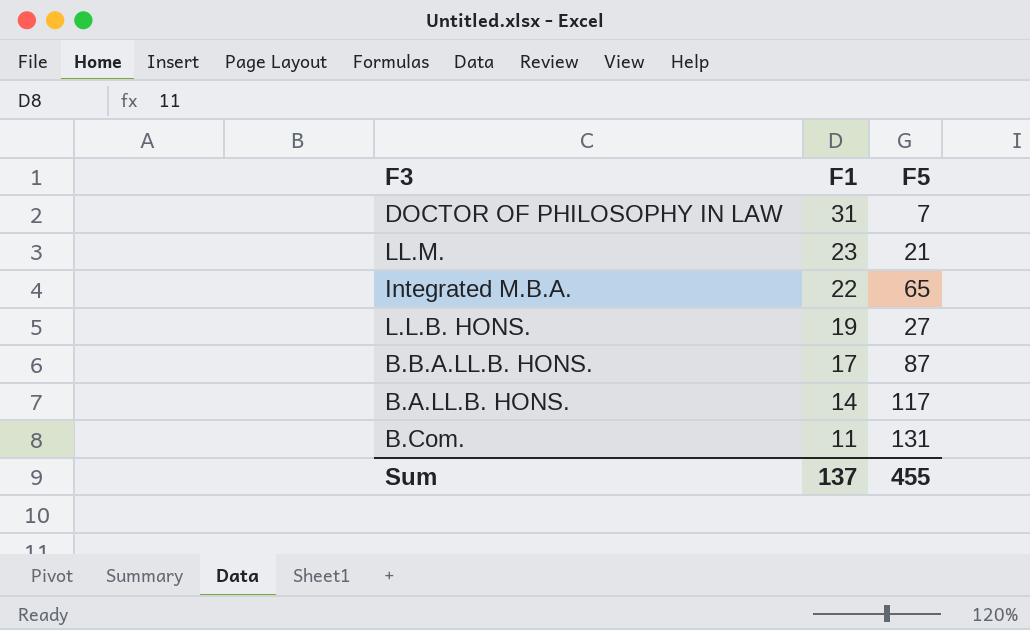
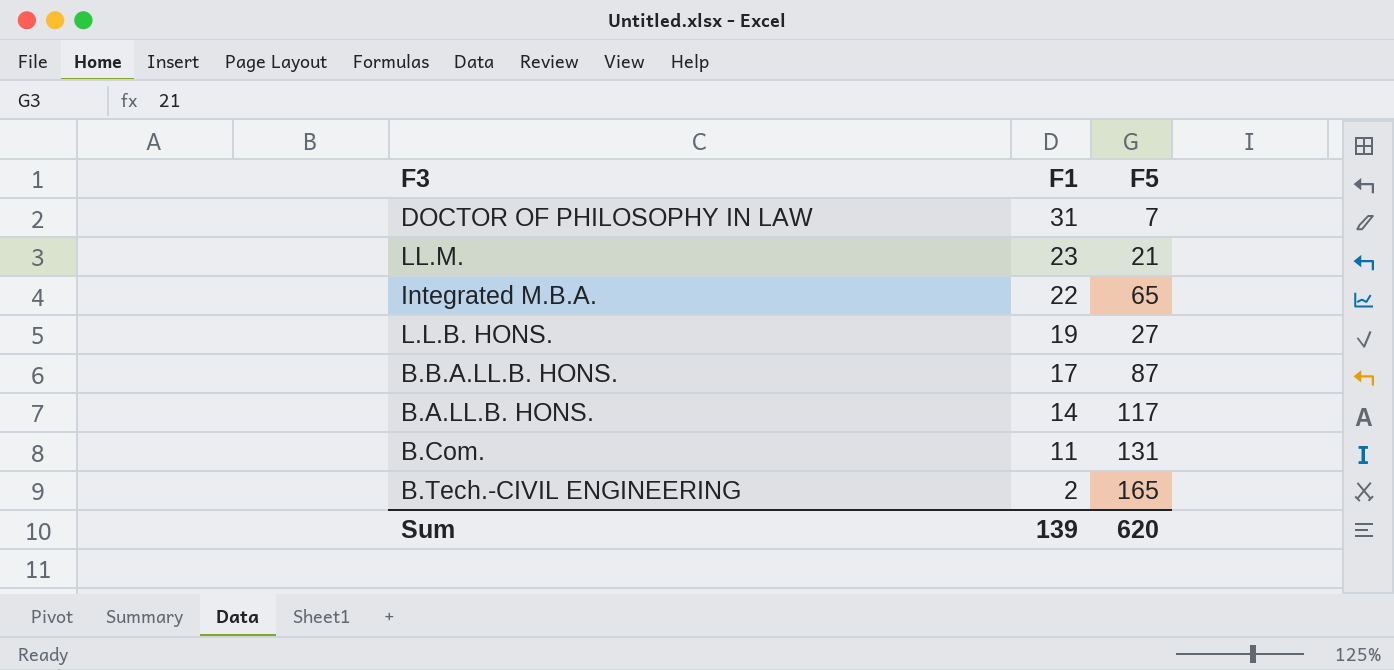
row B.Tech.-CIVIL ENGINEERING: none -> 2 | 165
Sum | F1: 137 -> 139
Sum | F5: 455 -> 620

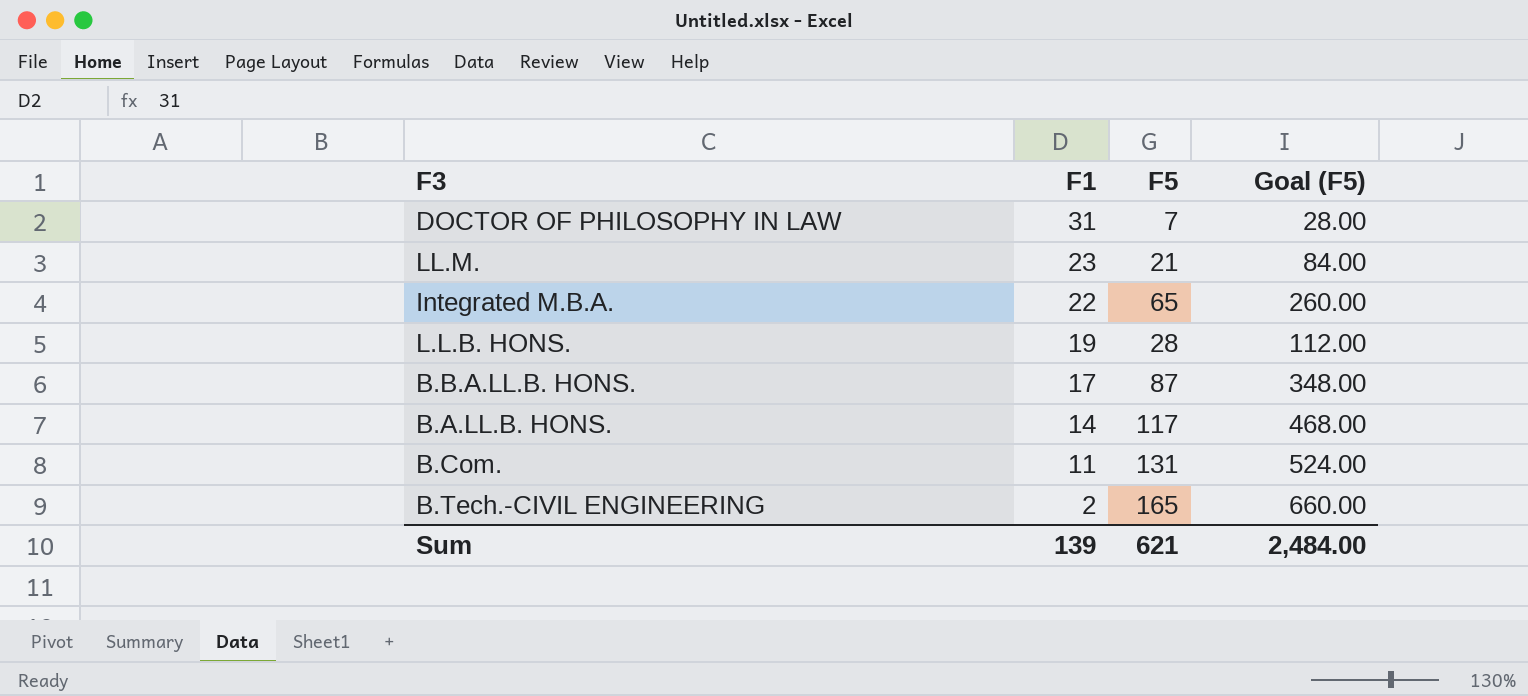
column Goal (F5) | formula: none -> [F5] * 4
L.L.B. HONS. | F5: 27 -> 28
Sum | F5: 620 -> 621

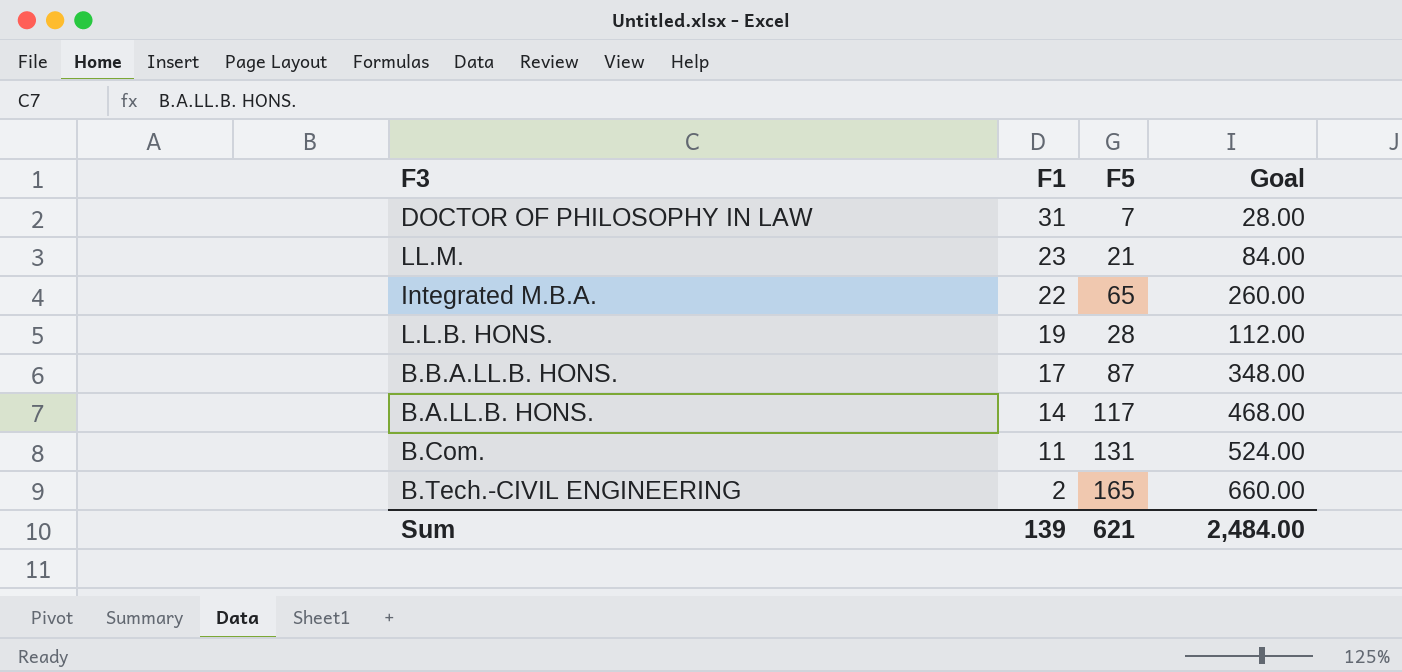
column name: Goal (F5) -> Goal

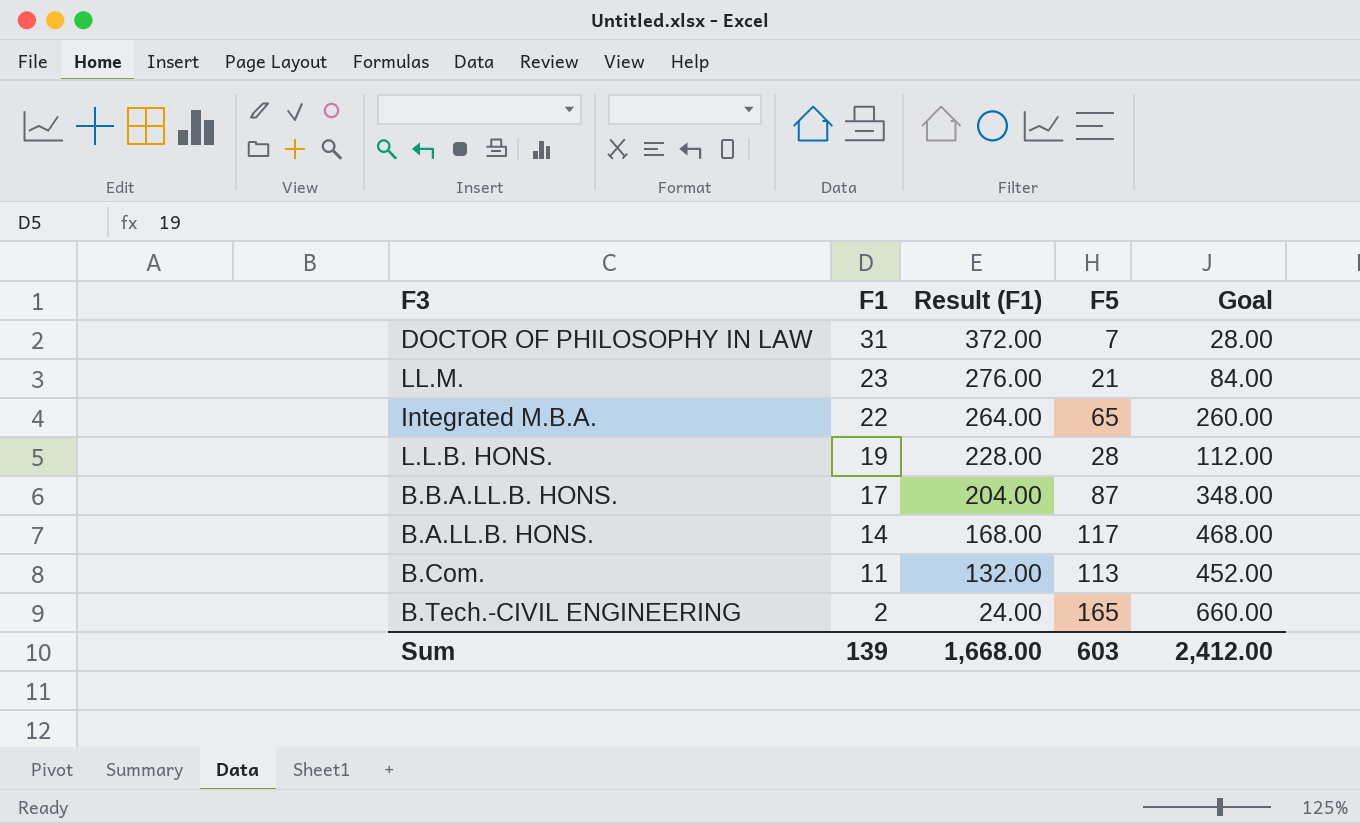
column Result (F1) | formula: none -> [F1] * 12
B.Com. | F5: 131 -> 113
B.Com. | Goal: 524.00 -> 452.00
Sum | F5: 621 -> 603
Sum | Goal: 2,484.00 -> 2,412.00

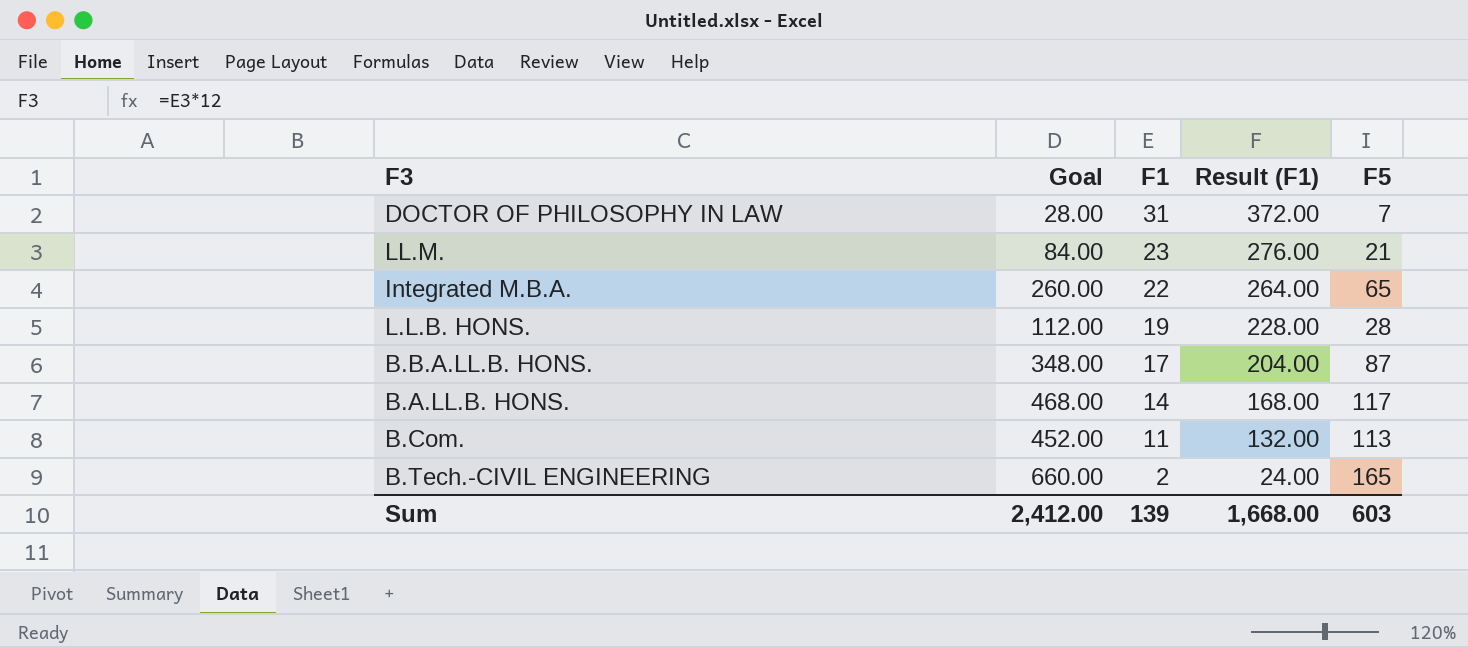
column Goal | position: 5 -> 2

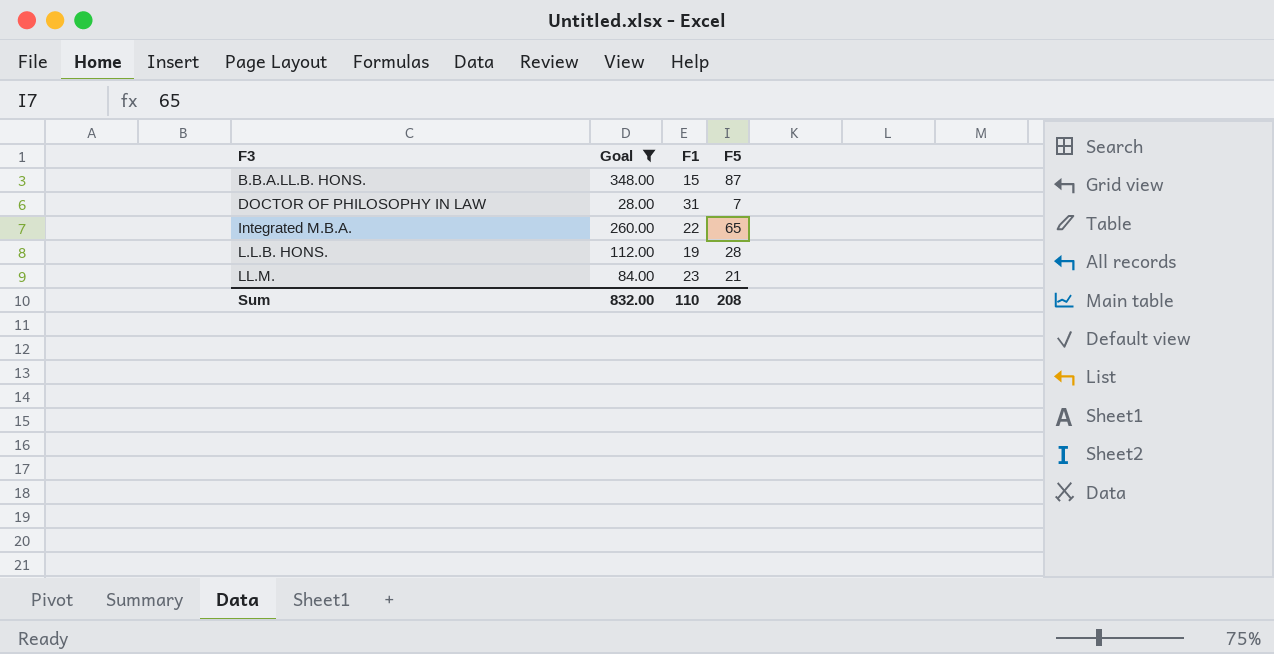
filter: none -> Goal <= 348.00
row order: F1 descending -> F3 ascending
column Result (F1) | formula: [F1] * 12 -> none
B.B.A.LL.B. HONS. | F1: 17 -> 15
Sum | Goal: 2,412.00 -> 832.00
Sum | F1: 139 -> 110
Sum | F5: 603 -> 208

